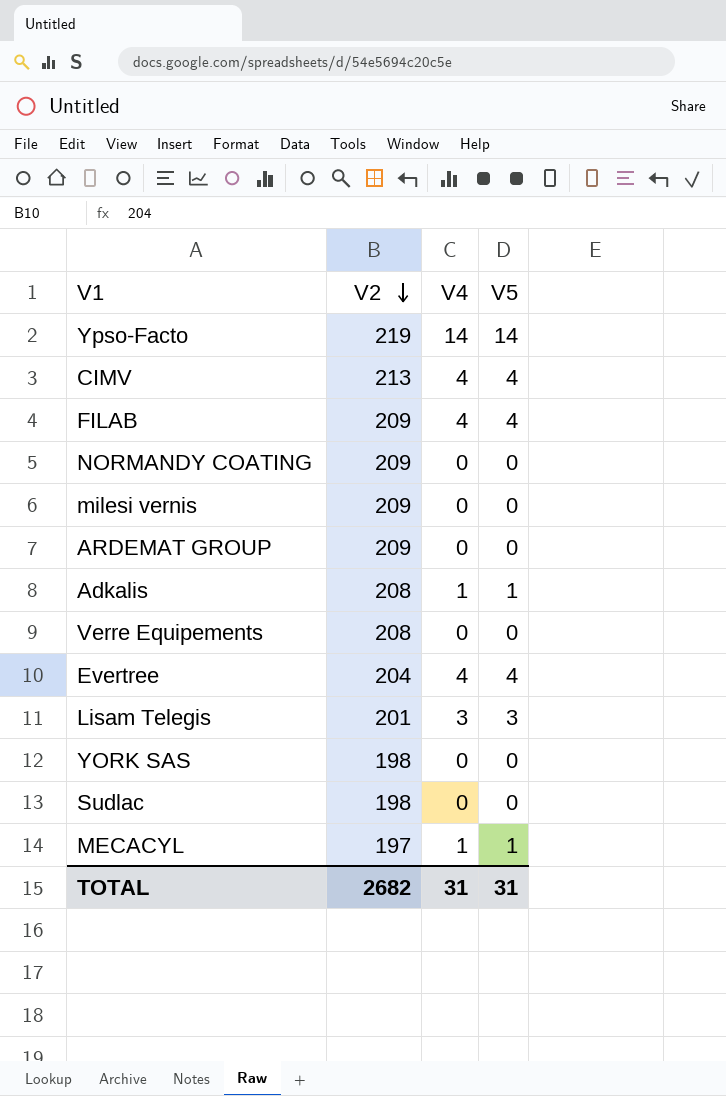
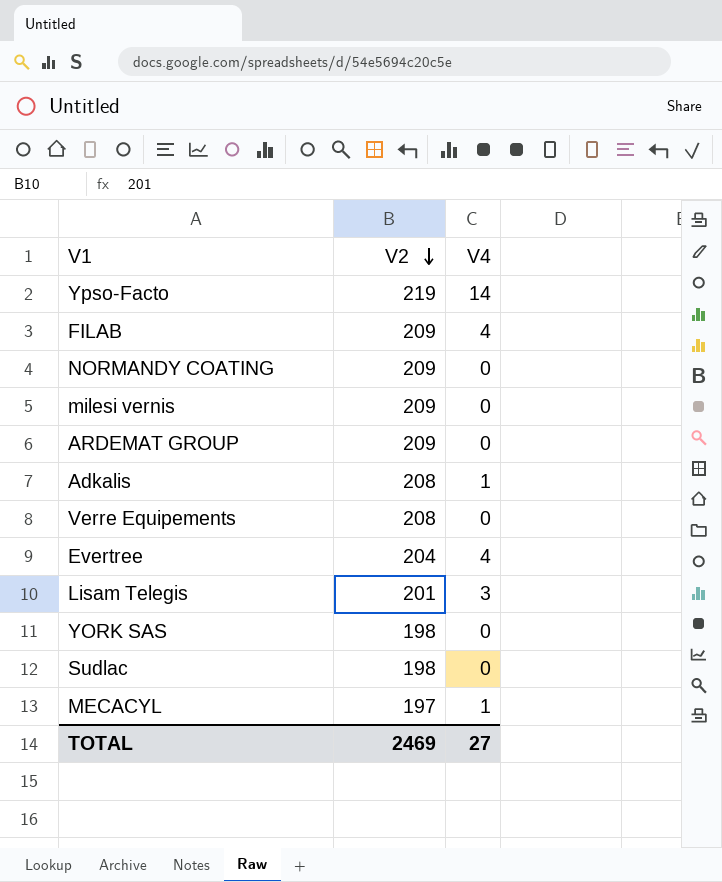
column V5 | position: 4 -> none
row CIMV: 213 | 4 | 4 -> none
TOTAL | V2: 2682 -> 2469
TOTAL | V4: 31 -> 27

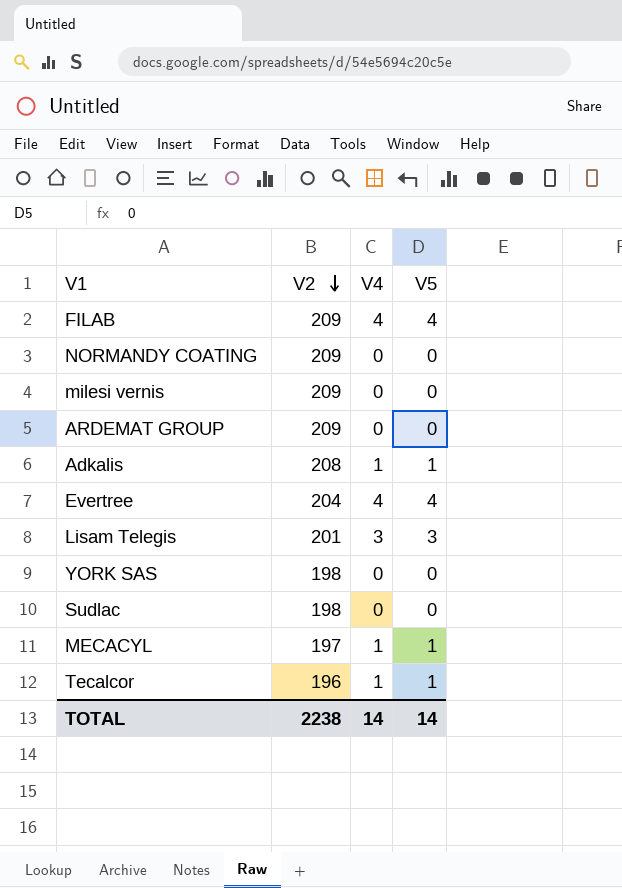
column V5 | position: none -> 4
row Ypso-Facto: 219 | 14 -> none
row Verre Equipements: 208 | 0 -> none
row Tecalcor: none -> 196 | 1 | 1
TOTAL | V2: 2469 -> 2238
TOTAL | V4: 27 -> 14

